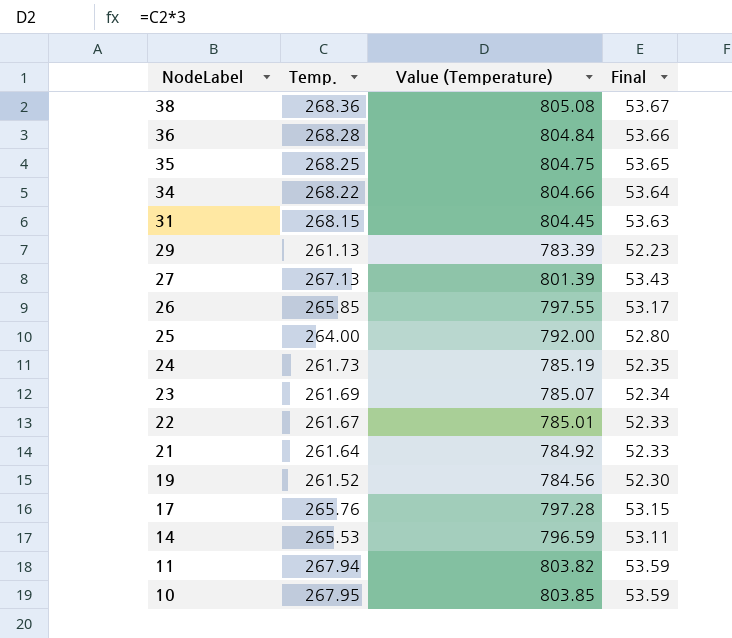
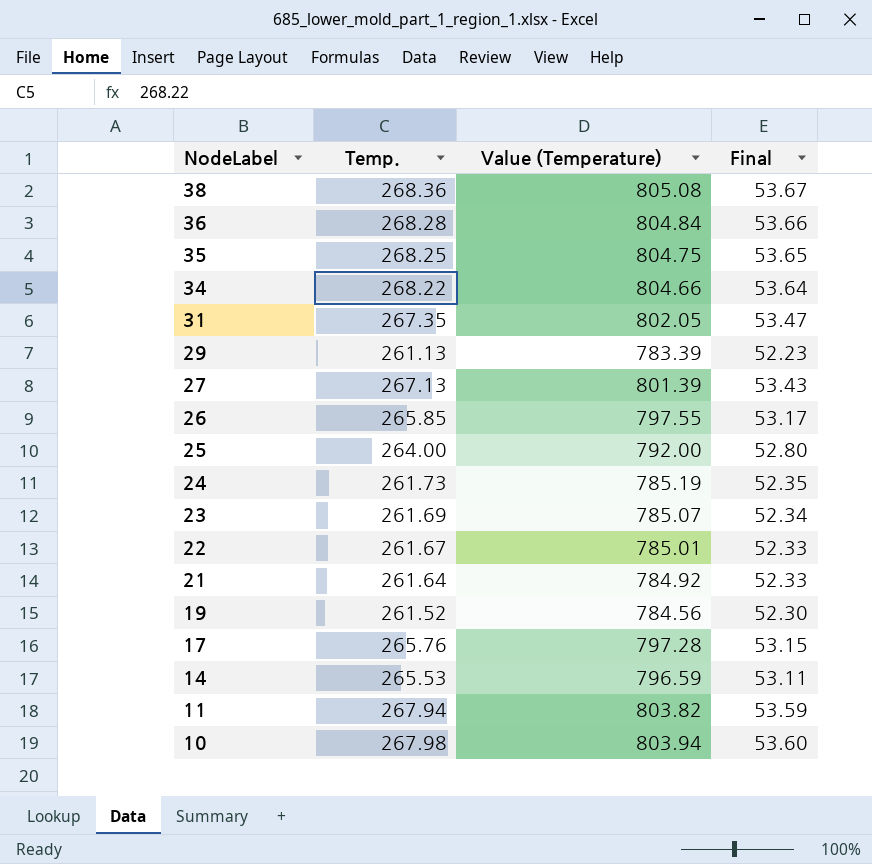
31 | Temp.: 268.15 -> 267.35
31 | Value (Temperature): 804.45 -> 802.05
31 | Final: 53.63 -> 53.47
10 | Temp.: 267.95 -> 267.98
10 | Value (Temperature): 803.85 -> 803.94
10 | Final: 53.59 -> 53.60

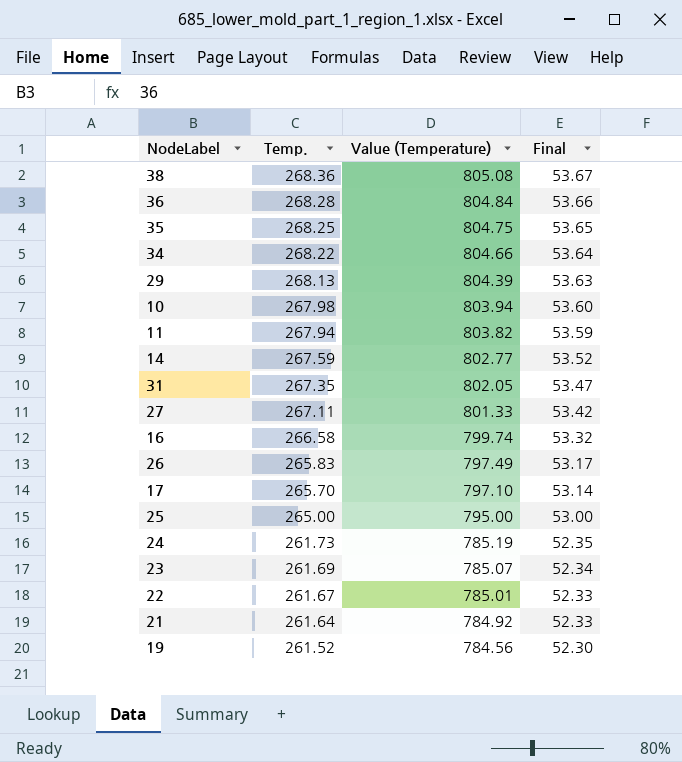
row order: NodeLabel descending -> Temp. descending
29 | Temp.: 261.13 -> 268.13
29 | Value (Temperature): 783.39 -> 804.39
29 | Final: 52.23 -> 53.63
14 | Temp.: 265.53 -> 267.59
14 | Value (Temperature): 796.59 -> 802.77
14 | Final: 53.11 -> 53.52
27 | Temp.: 267.13 -> 267.11
27 | Value (Temperature): 801.39 -> 801.33
27 | Final: 53.43 -> 53.42
row 16: none -> 266.58 | 799.74 | 53.32
26 | Temp.: 265.85 -> 265.83
26 | Value (Temperature): 797.55 -> 797.49
17 | Temp.: 265.76 -> 265.70
17 | Value (Temperature): 797.28 -> 797.10
17 | Final: 53.15 -> 53.14
25 | Temp.: 264.00 -> 265.00
25 | Value (Temperature): 792.00 -> 795.00
25 | Final: 52.80 -> 53.00

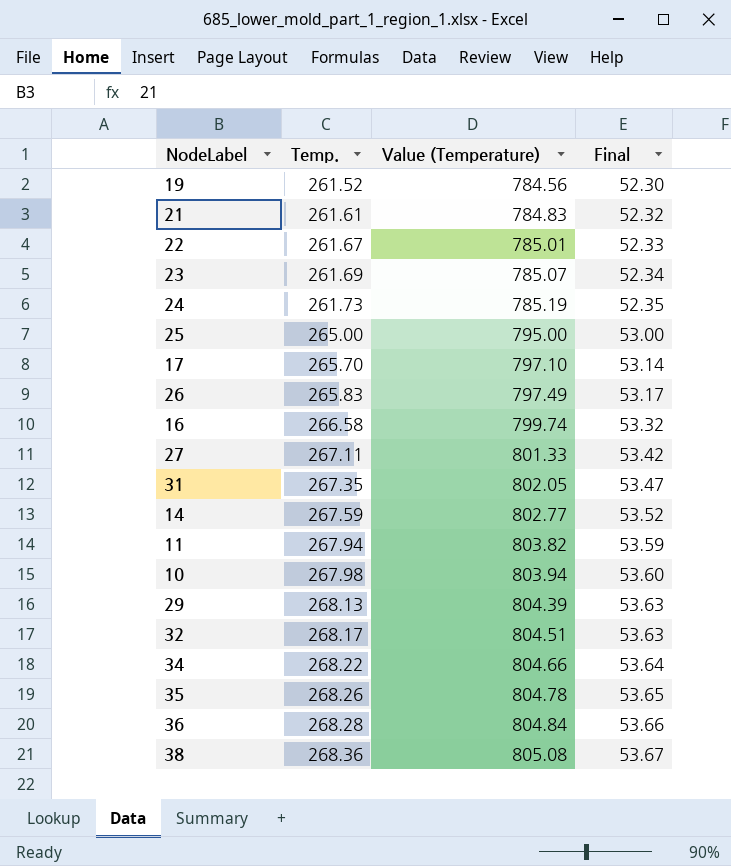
row order: Temp. descending -> Temp. ascending
21 | Temp.: 261.64 -> 261.61
21 | Value (Temperature): 784.92 -> 784.83
21 | Final: 52.33 -> 52.32
row 32: none -> 268.17 | 804.51 | 53.63
35 | Temp.: 268.25 -> 268.26
35 | Value (Temperature): 804.75 -> 804.78

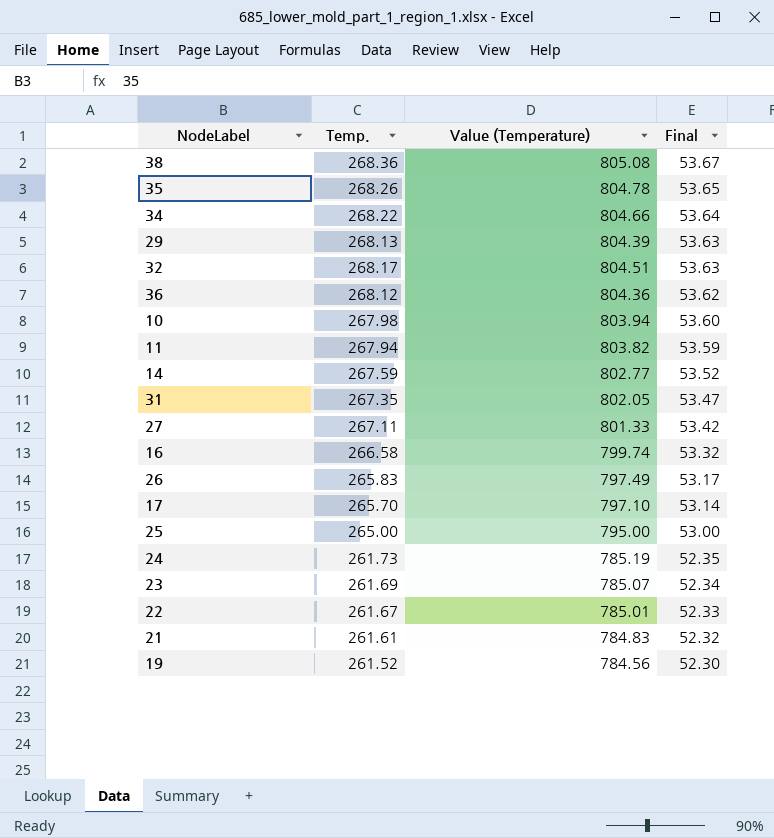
row order: Temp. ascending -> Final descending
36 | Temp.: 268.28 -> 268.12
36 | Value (Temperature): 804.84 -> 804.36
36 | Final: 53.66 -> 53.62

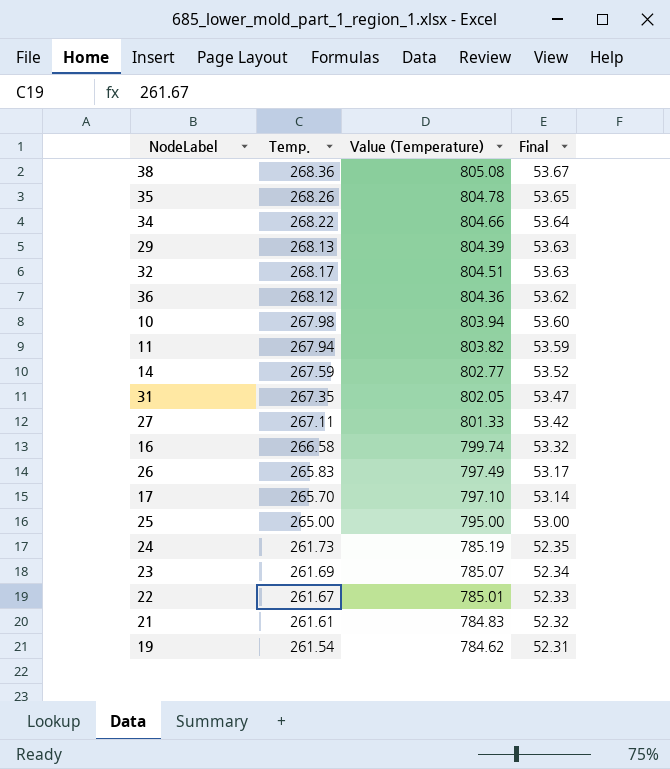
19 | Temp.: 261.52 -> 261.54
19 | Value (Temperature): 784.56 -> 784.62
19 | Final: 52.30 -> 52.31

